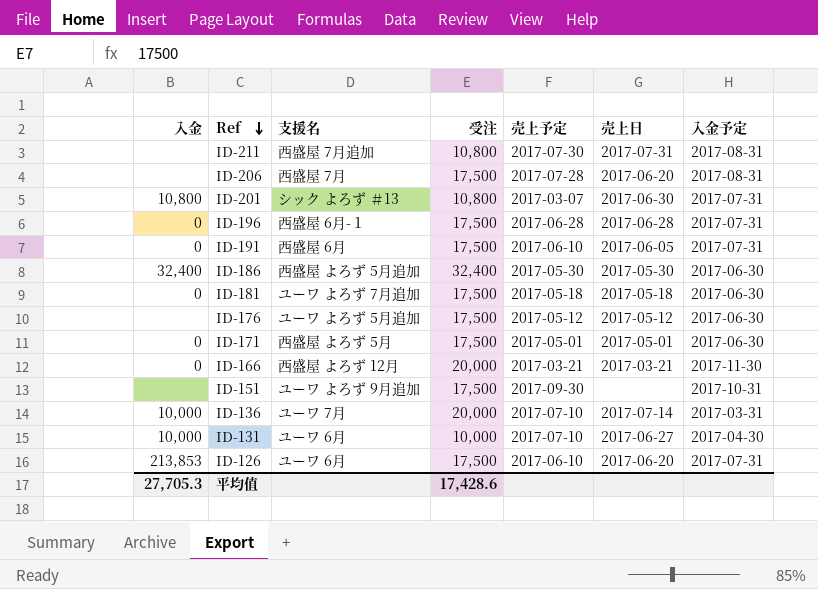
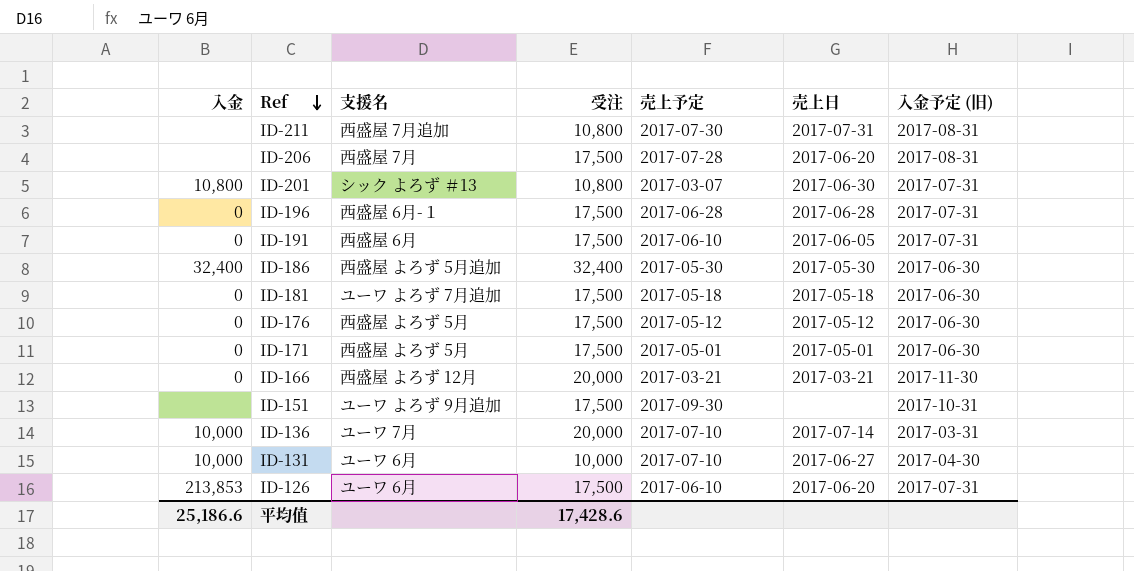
column name: 入金予定 -> 入金予定 (旧)
ID-176 | 入金: none -> 0
ID-176 | 支援名: ユーワ よろず 5月追加 -> 西盛屋 よろず 5月
平均值 | 入金: 27,705.3 -> 25,186.6

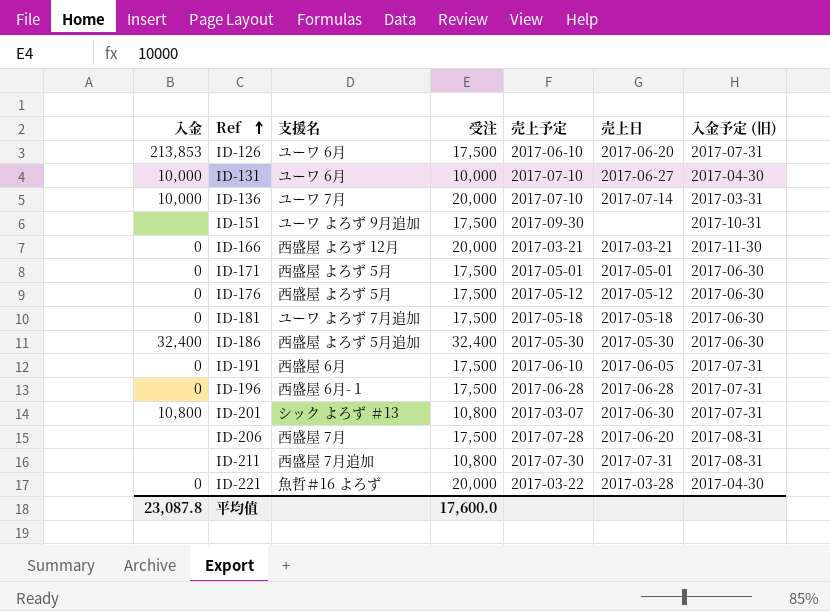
row order: Ref descending -> Ref ascending
row ID-221: none -> 0 | 魚哲＃16 よろず | 20,000 | 2017-03-22 | 2017-03-28 | 2017-04-30
平均值 | 入金: 25,186.6 -> 23,087.8
平均值 | 受注: 17,428.6 -> 17,600.0

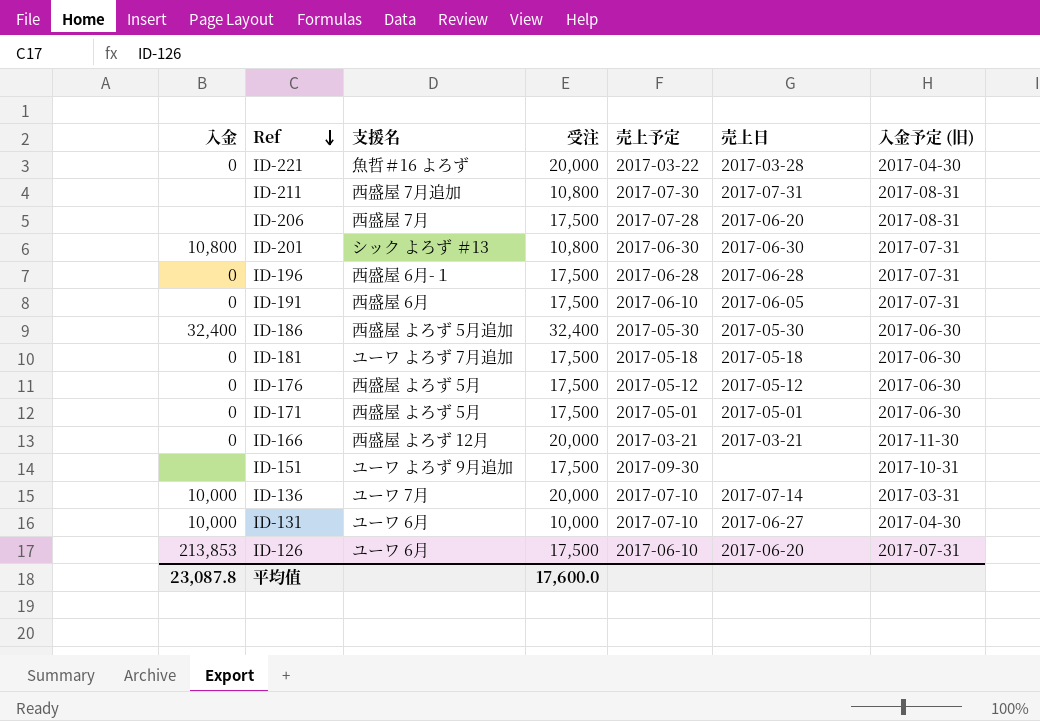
row order: Ref ascending -> Ref descending
ID-201 | 売上予定: 2017-03-07 -> 2017-06-30

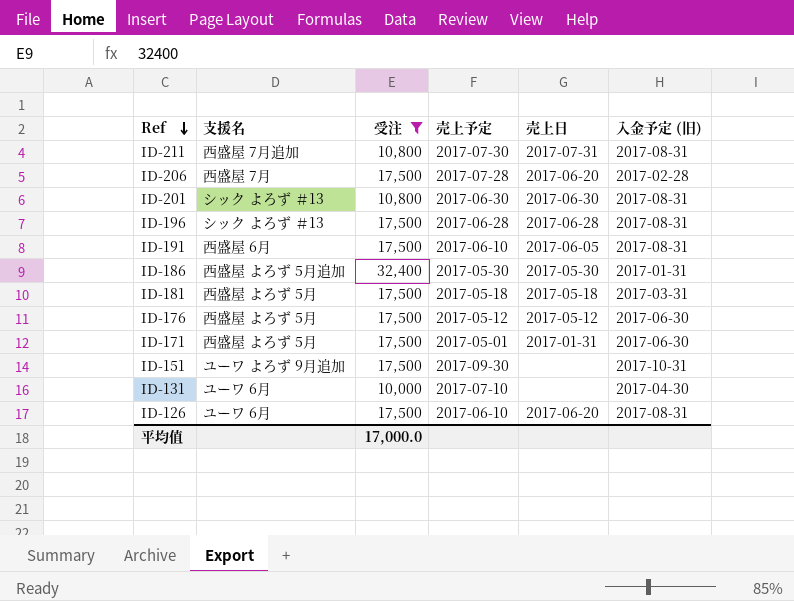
filter: none -> 受注 != 20,000
column 入金 | position: 1 -> none
ID-206 | 入金予定 (旧): 2017-08-31 -> 2017-02-28
ID-201 | 入金予定 (旧): 2017-07-31 -> 2017-08-31
ID-196 | 支援名: 西盛屋 6月-１ -> シック よろず ＃13
ID-196 | 入金予定 (旧): 2017-07-31 -> 2017-08-31
ID-191 | 入金予定 (旧): 2017-07-31 -> 2017-08-31
ID-186 | 入金予定 (旧): 2017-06-30 -> 2017-01-31
ID-181 | 支援名: ユーワ よろず 7月追加 -> 西盛屋 よろず 5月
ID-181 | 入金予定 (旧): 2017-06-30 -> 2017-03-31
ID-171 | 売上日: 2017-05-01 -> 2017-01-31
ID-131 | 売上日: 2017-06-27 -> none
ID-126 | 入金予定 (旧): 2017-07-31 -> 2017-08-31
平均值 | 受注: 17,600.0 -> 17,000.0

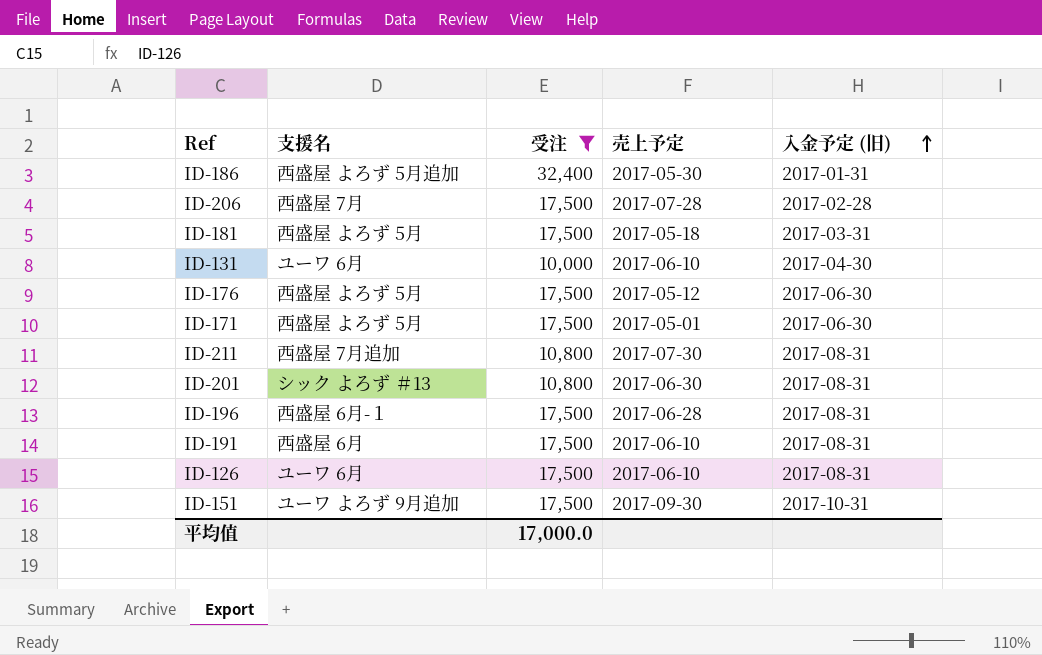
row order: Ref descending -> 入金予定 (旧) ascending
column 売上日 | position: 5 -> none
ID-131 | 売上予定: 2017-07-10 -> 2017-06-10
ID-196 | 支援名: シック よろず ＃13 -> 西盛屋 6月-１

